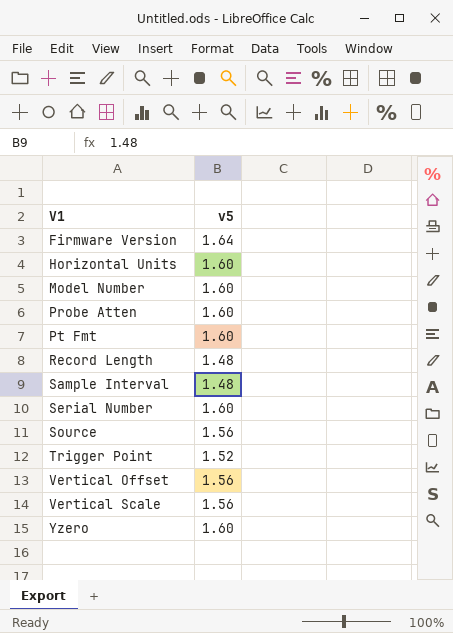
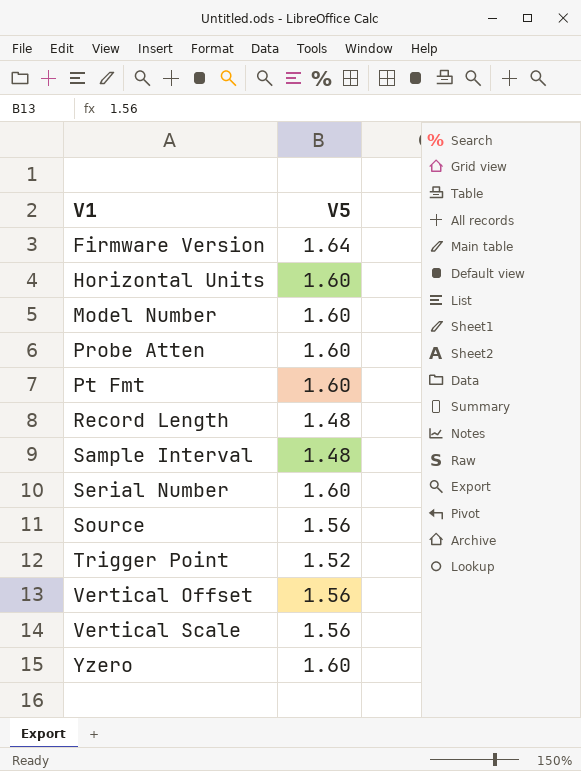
column name: v5 -> V5

